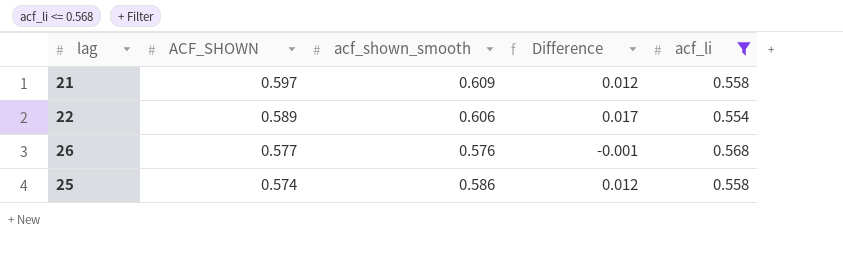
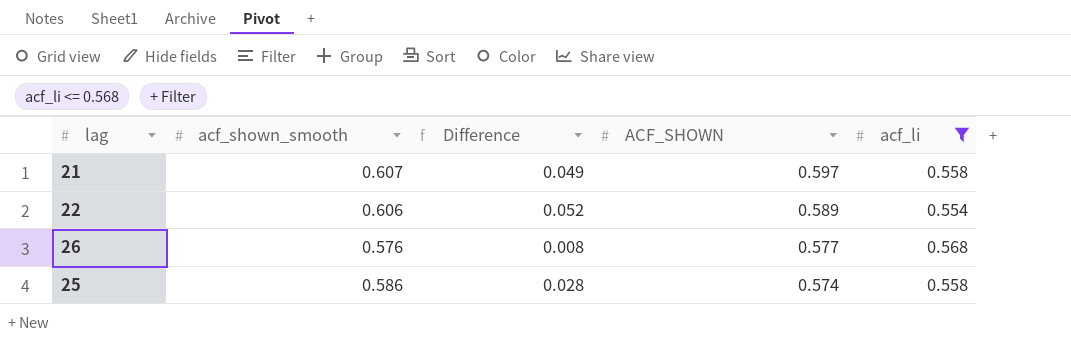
column Difference | formula: [acf_shown_smooth] - [ACF_SHOWN] -> [acf_shown_smooth] - [acf_li]
column ACF_SHOWN | position: 2 -> 4
21 | acf_shown_smooth: 0.609 -> 0.607

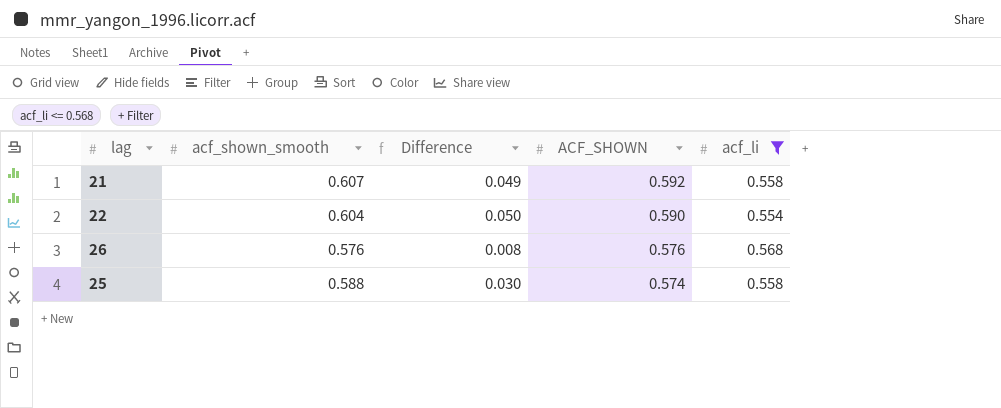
21 | ACF_SHOWN: 0.597 -> 0.592
22 | acf_shown_smooth: 0.606 -> 0.604
22 | Difference: 0.052 -> 0.050
22 | ACF_SHOWN: 0.589 -> 0.590
26 | ACF_SHOWN: 0.577 -> 0.576
25 | acf_shown_smooth: 0.586 -> 0.588
25 | Difference: 0.028 -> 0.030

